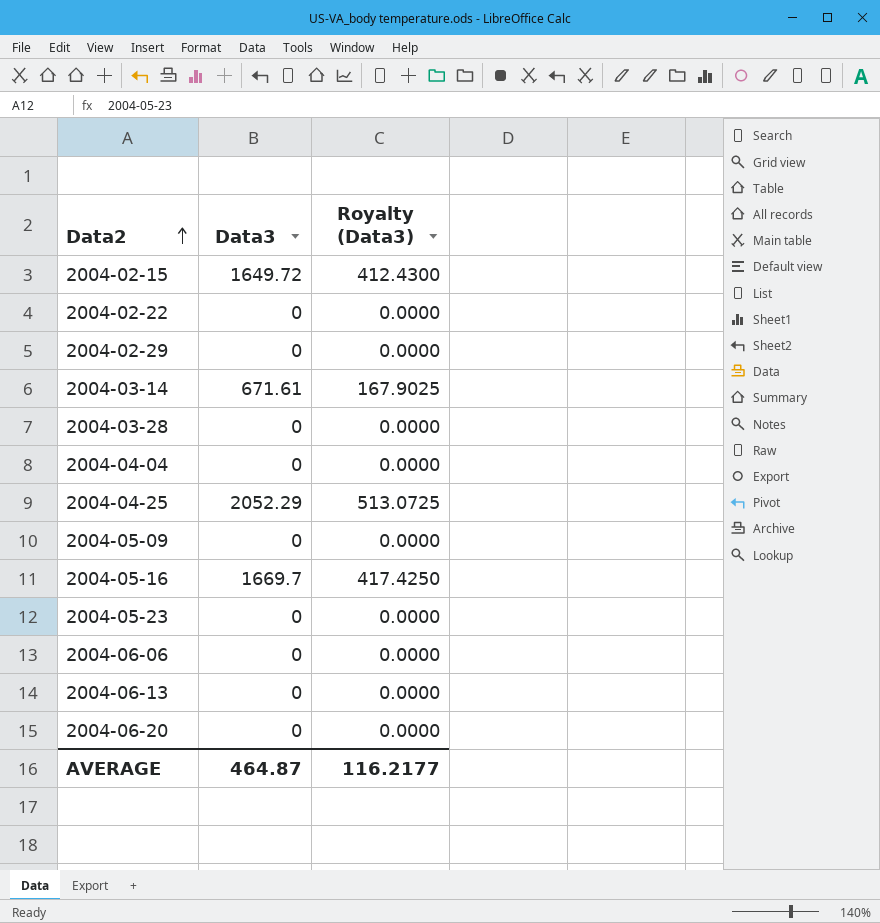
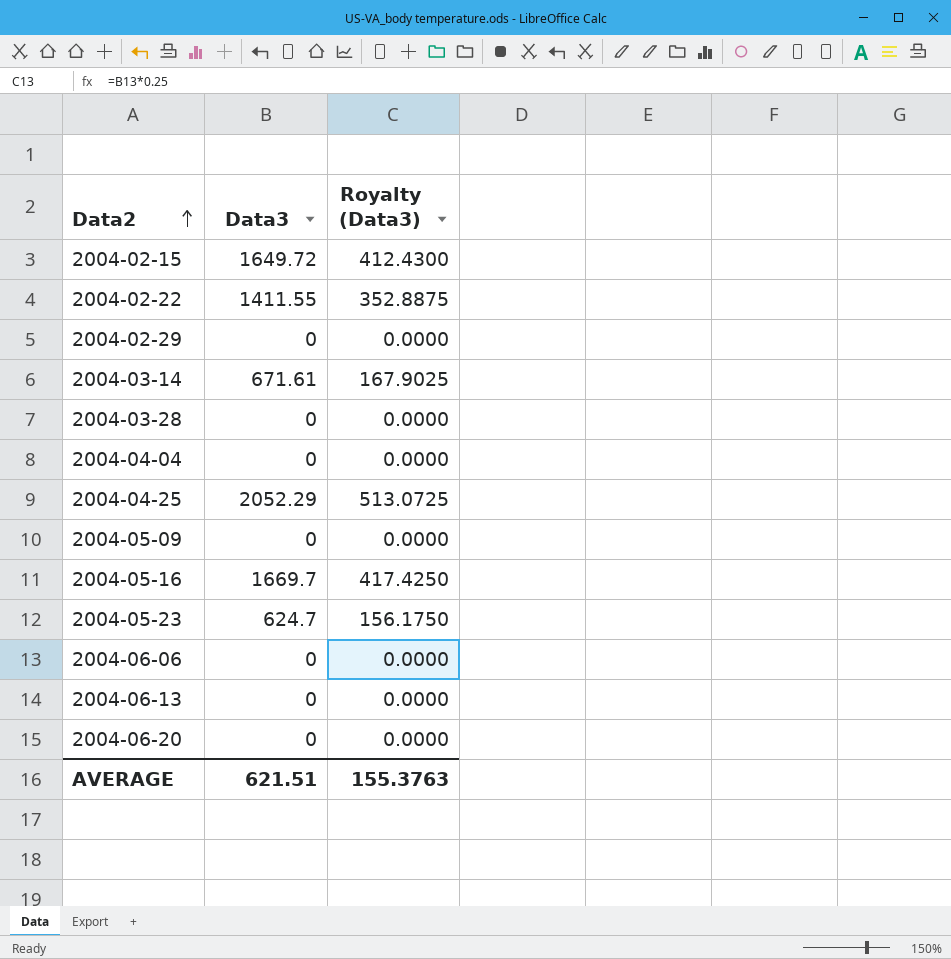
2004-02-22 | Data3: 0 -> 1411.55
2004-02-22 | Royalty (Data3): 0.0000 -> 352.8875
2004-05-23 | Data3: 0 -> 624.7
2004-05-23 | Royalty (Data3): 0.0000 -> 156.1750
AVERAGE | Data3: 464.87 -> 621.51
AVERAGE | Royalty (Data3): 116.2177 -> 155.3763

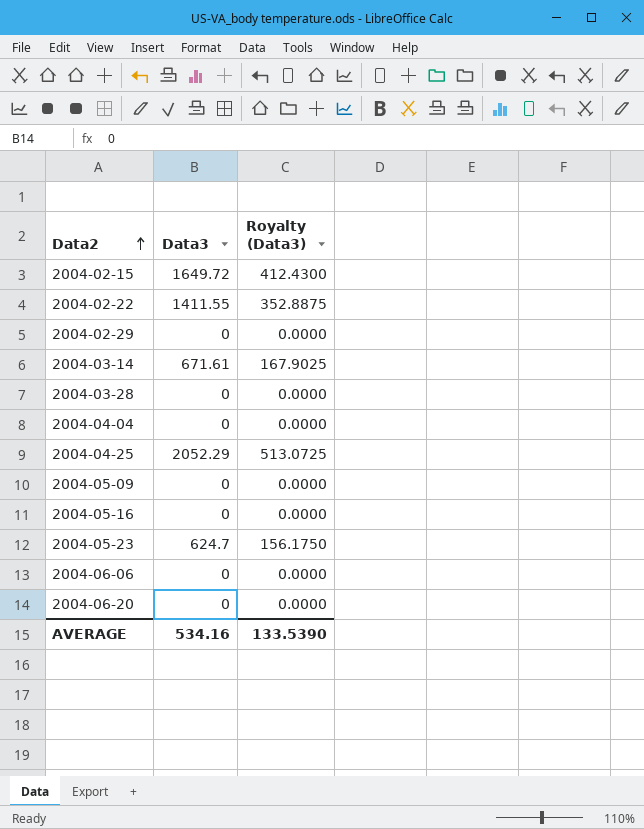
row 2004-06-13: 0 | 0.0000 -> none
2004-05-16 | Data3: 1669.7 -> 0
2004-05-16 | Royalty (Data3): 417.4250 -> 0.0000
AVERAGE | Data3: 621.51 -> 534.16
AVERAGE | Royalty (Data3): 155.3763 -> 133.5390

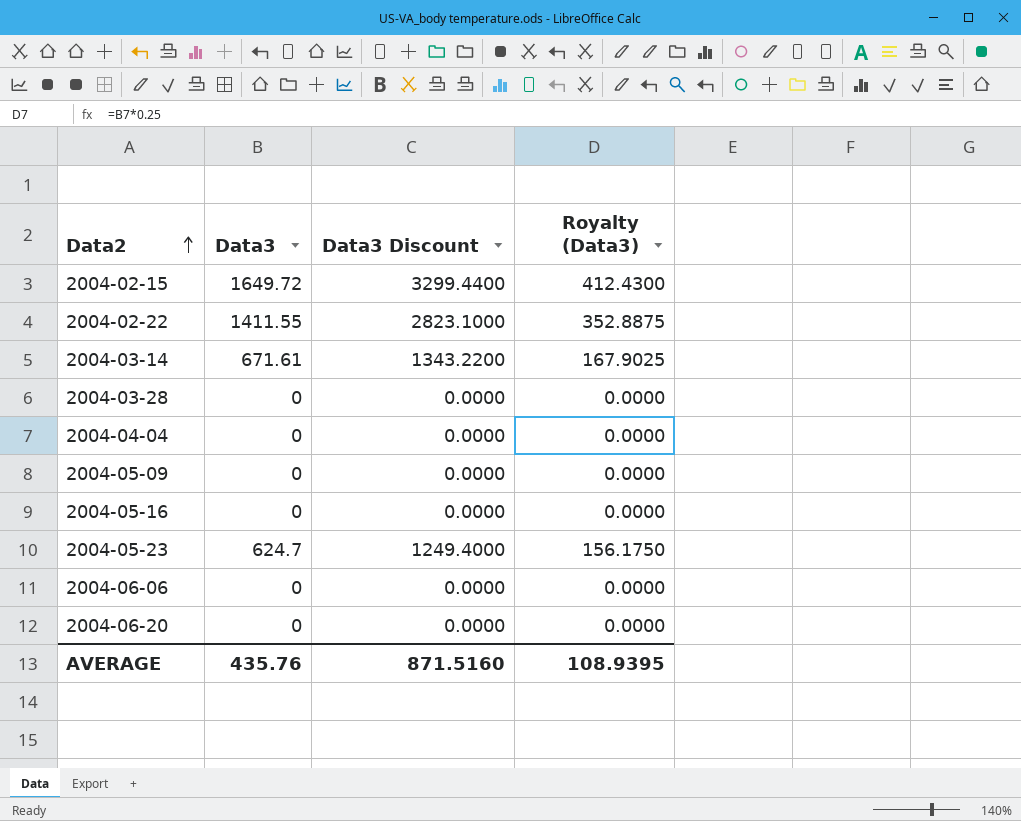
column Data3 Discount | formula: none -> [Data3] * 2
row 2004-02-29: 0 | 0.0000 -> none
row 2004-04-25: 2052.29 | 513.0725 -> none
AVERAGE | Data3: 534.16 -> 435.76
AVERAGE | Royalty (Data3): 133.5390 -> 108.9395

